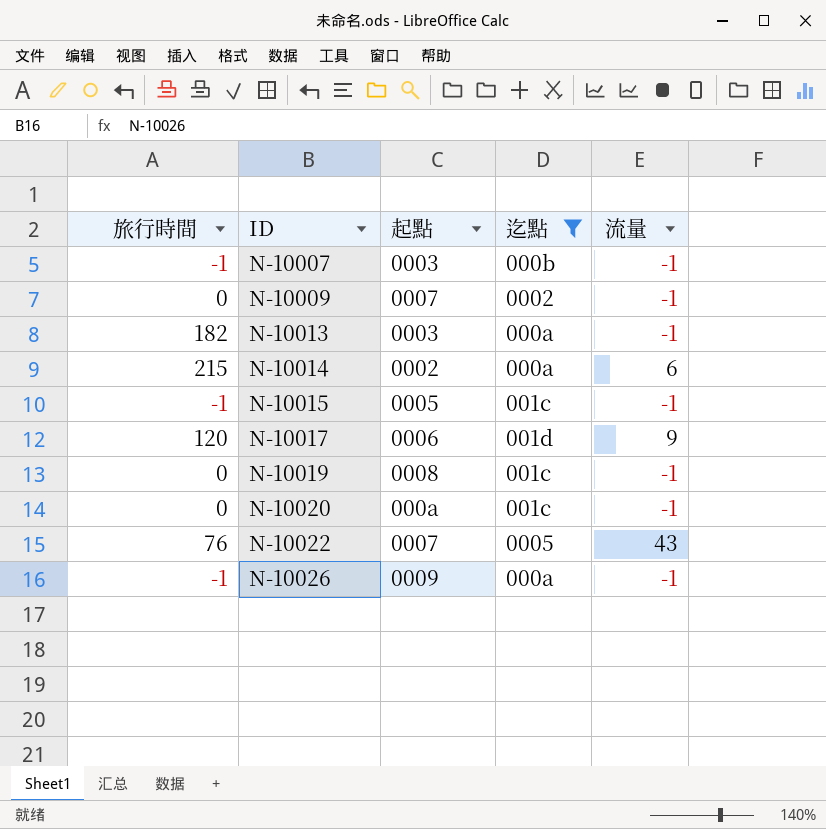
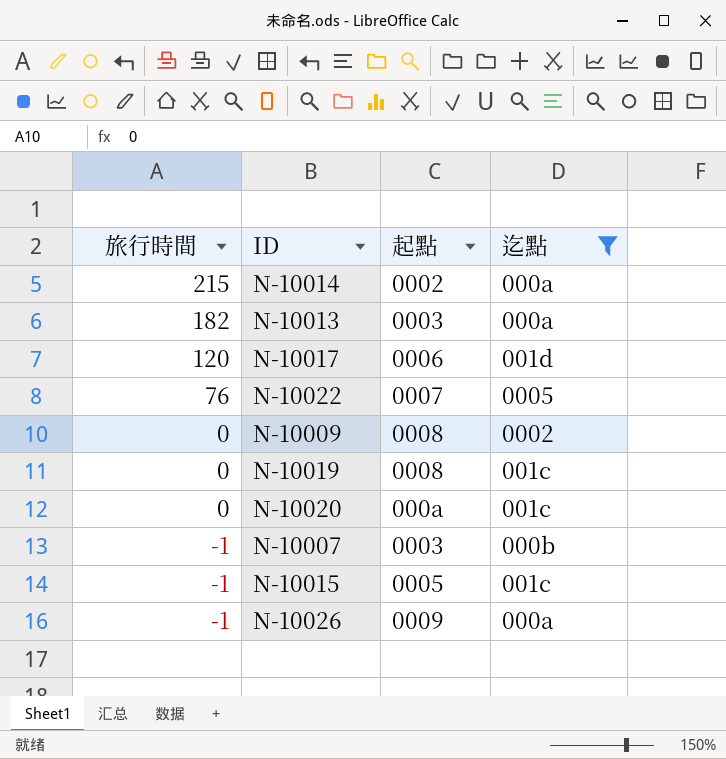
row order: ID ascending -> 旅行時間 descending
column 流量 | position: 5 -> none
N-10009 | 起點: 0007 -> 0008

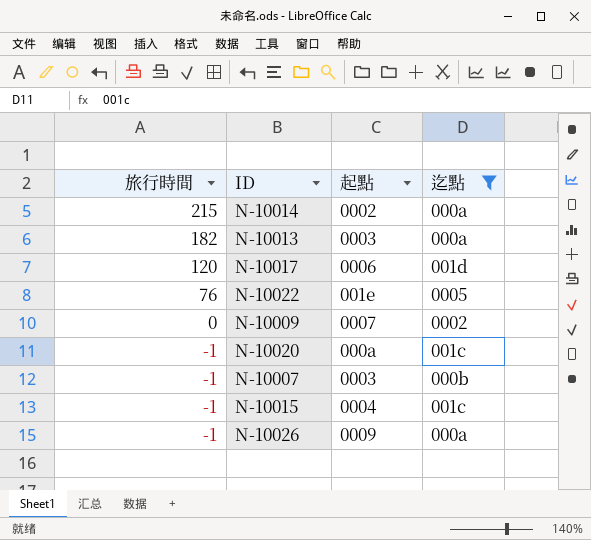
row N-10019: 0 | 0008 | 001c -> none
N-10022 | 起點: 0007 -> 001e
N-10009 | 起點: 0008 -> 0007
N-10020 | 旅行時間: 0 -> -1
N-10015 | 起點: 0005 -> 0004

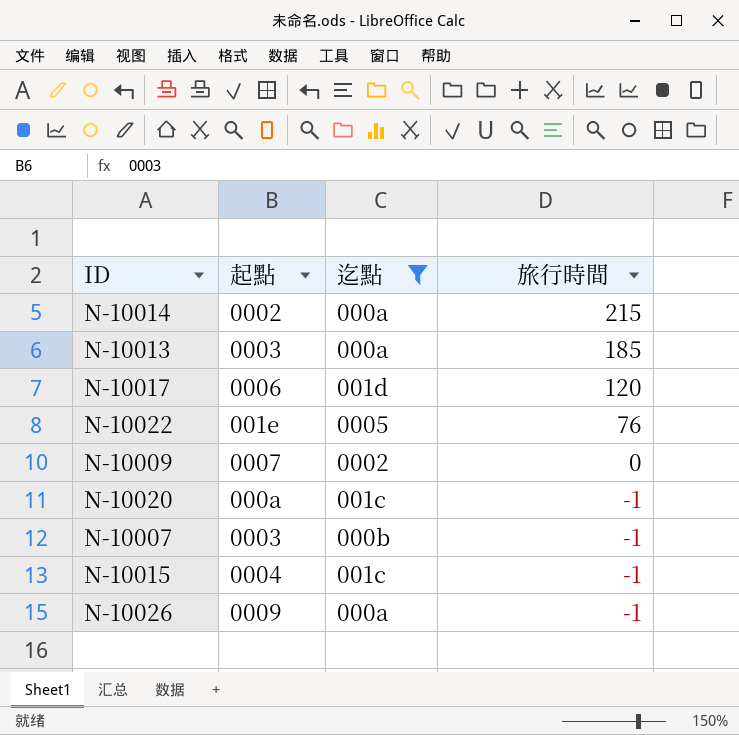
column 旅行時間 | position: 1 -> 4
N-10013 | 旅行時間: 182 -> 185

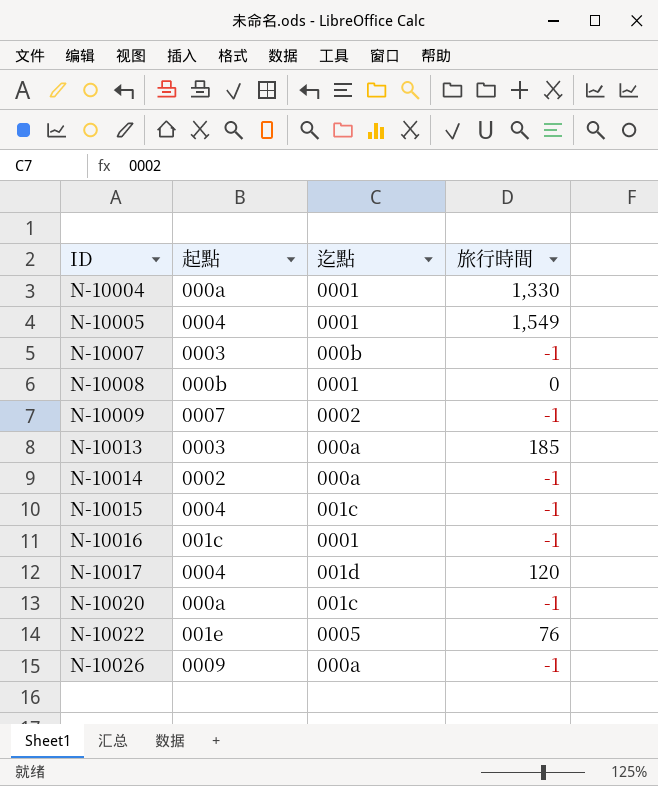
filter: 迄點 != 0001 -> none
row order: 旅行時間 descending -> ID ascending
N-10009 | 旅行時間: 0 -> -1
N-10014 | 旅行時間: 215 -> -1
N-10017 | 起點: 0006 -> 0004

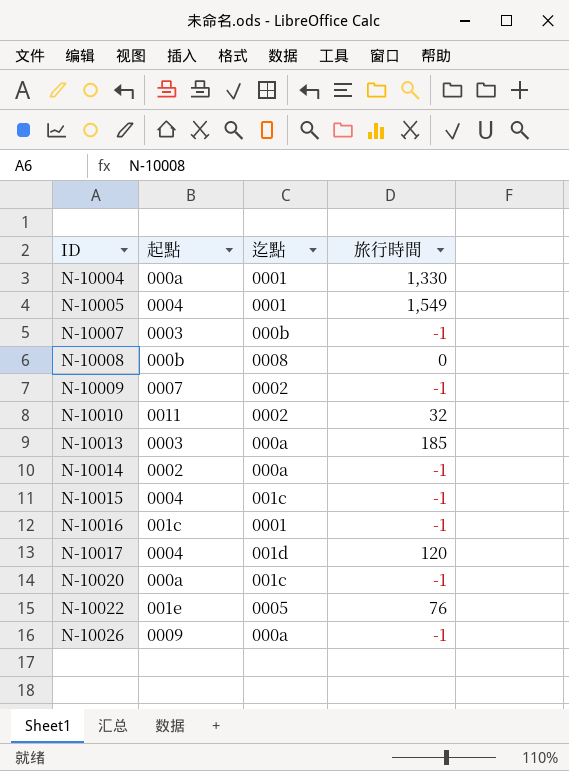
N-10008 | 迄點: 0001 -> 0008
row N-10010: none -> 0011 | 0002 | 32

